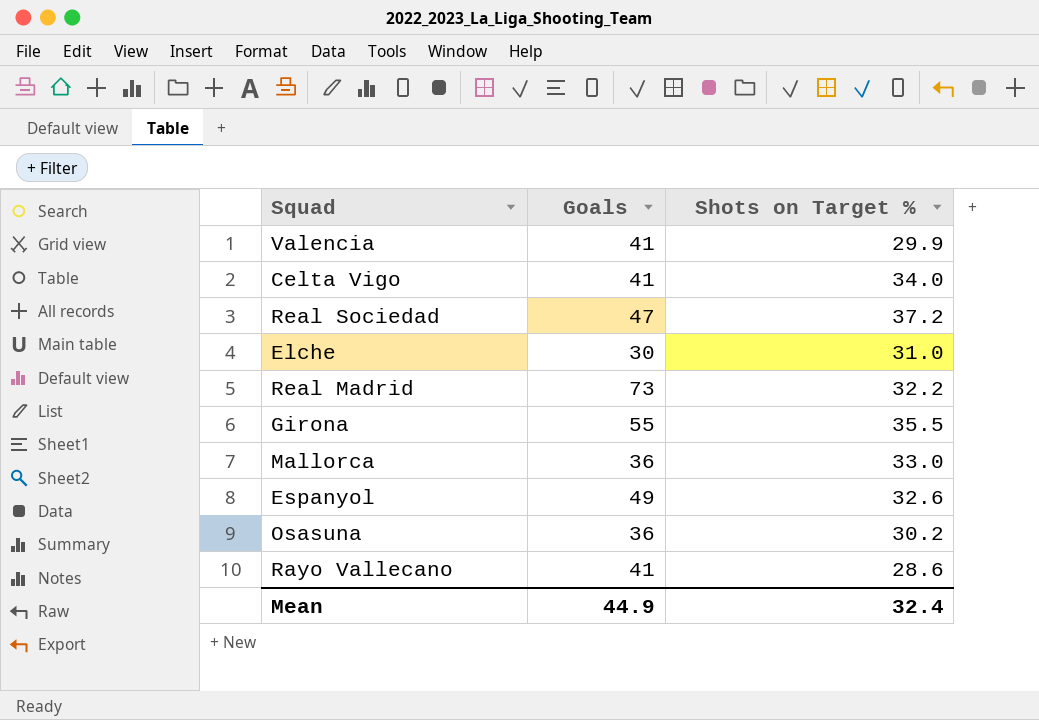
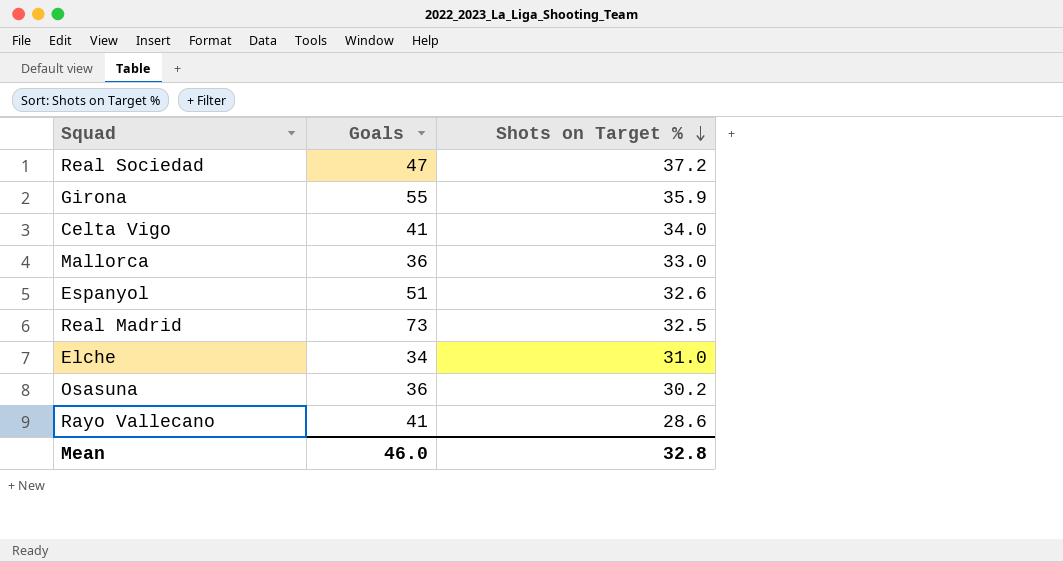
row order: none -> Shots on Target % descending
row Valencia: 41 | 29.9 -> none
Girona | Shots on Target %: 35.5 -> 35.9
Espanyol | Goals: 49 -> 51
Real Madrid | Shots on Target %: 32.2 -> 32.5
Elche | Goals: 30 -> 34
Mean | Goals: 44.9 -> 46.0
Mean | Shots on Target %: 32.4 -> 32.8

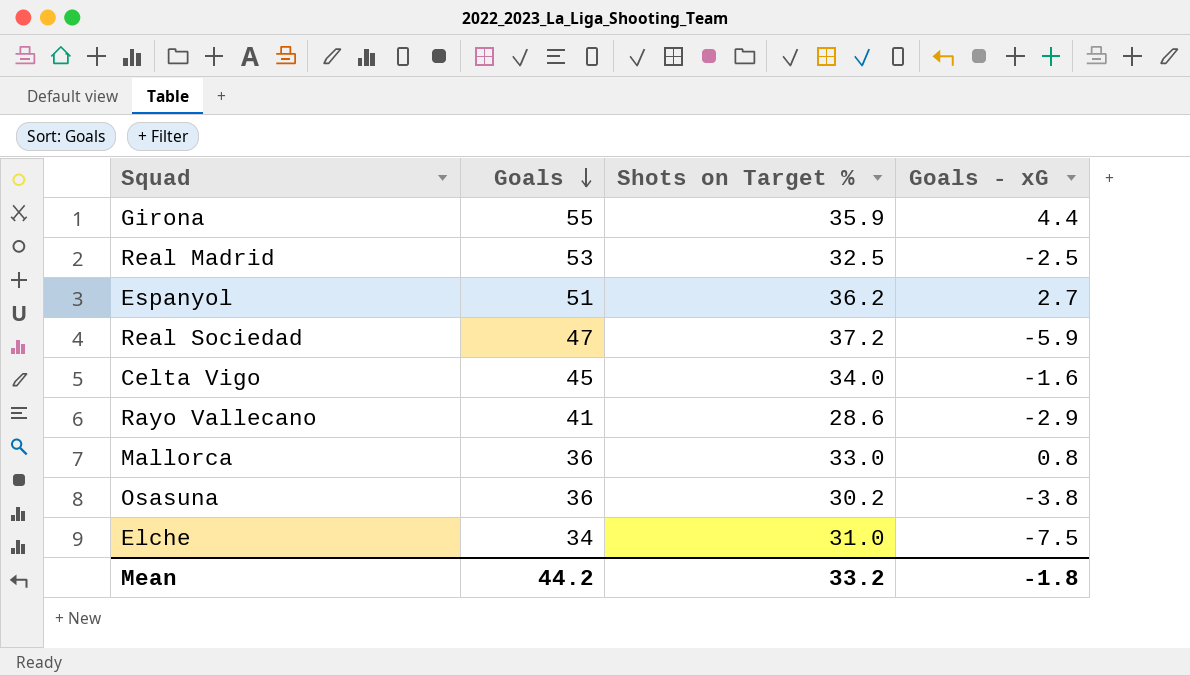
row order: Shots on Target % descending -> Goals descending
column Goals - xG | position: none -> 4
Real Madrid | Goals: 73 -> 53
Espanyol | Shots on Target %: 32.6 -> 36.2
Celta Vigo | Goals: 41 -> 45
Mean | Goals: 46.0 -> 44.2
Mean | Shots on Target %: 32.8 -> 33.2

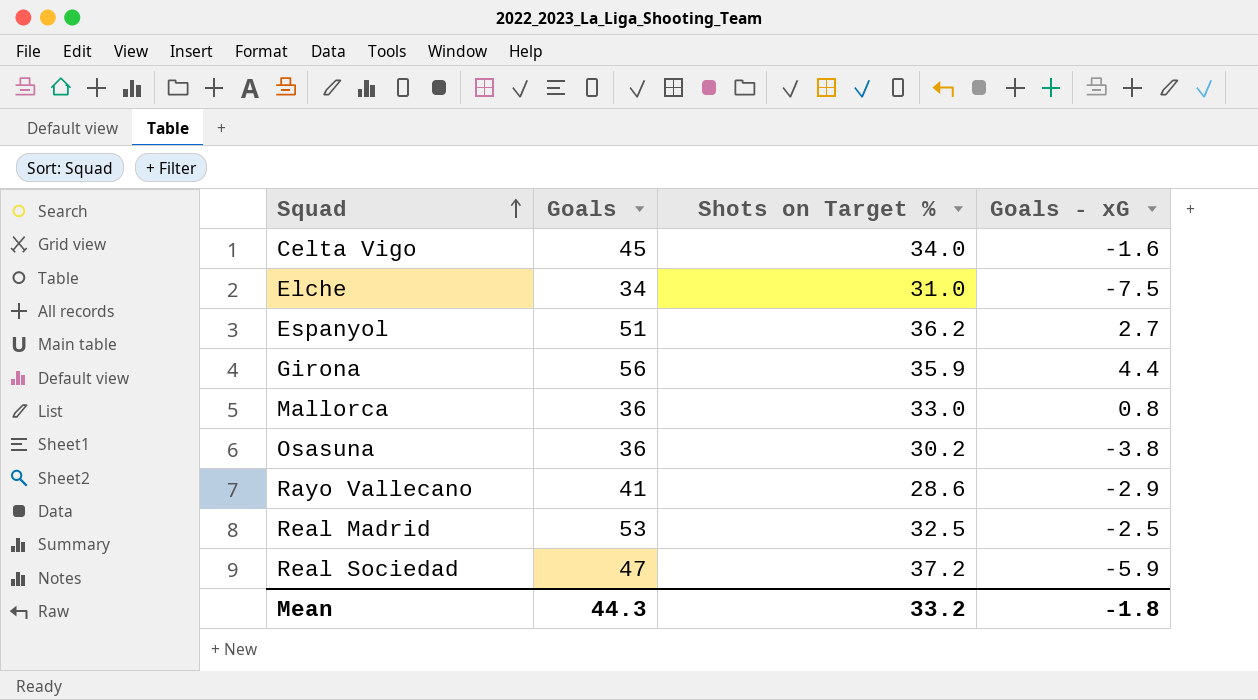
row order: Goals descending -> Squad ascending
Girona | Goals: 55 -> 56
Mean | Goals: 44.2 -> 44.3

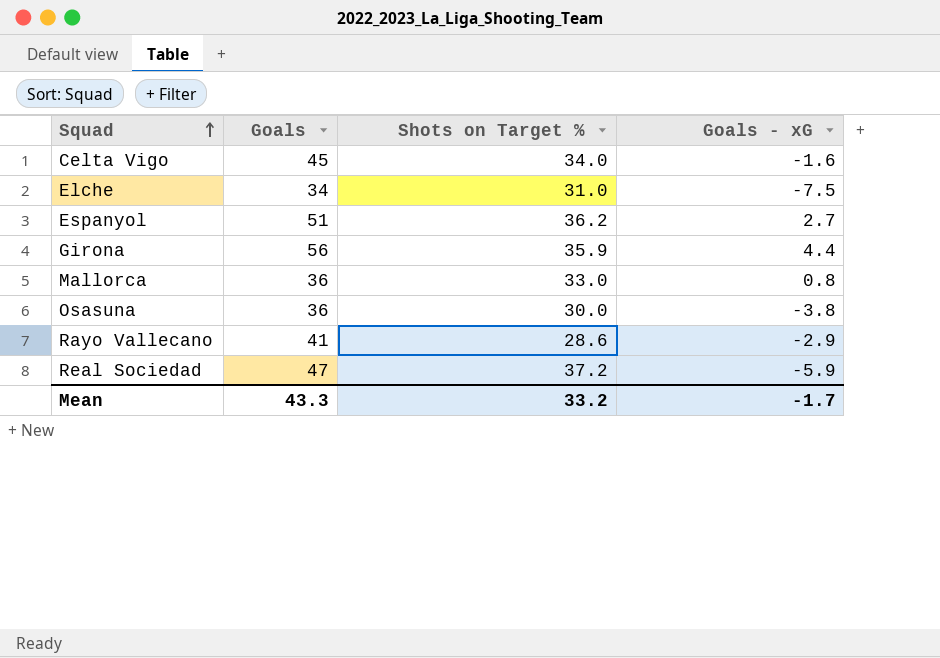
row Real Madrid: 53 | 32.5 | -2.5 -> none
Osasuna | Shots on Target %: 30.2 -> 30.0
Mean | Goals: 44.3 -> 43.3
Mean | Goals - xG: -1.8 -> -1.7

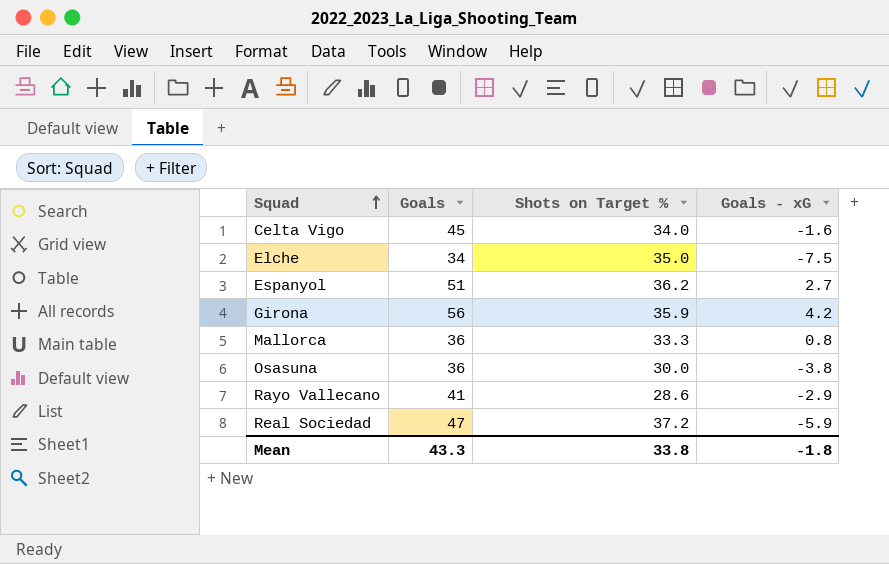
Elche | Shots on Target %: 31.0 -> 35.0
Girona | Goals - xG: 4.4 -> 4.2
Mallorca | Shots on Target %: 33.0 -> 33.3
Mean | Shots on Target %: 33.2 -> 33.8
Mean | Goals - xG: -1.7 -> -1.8

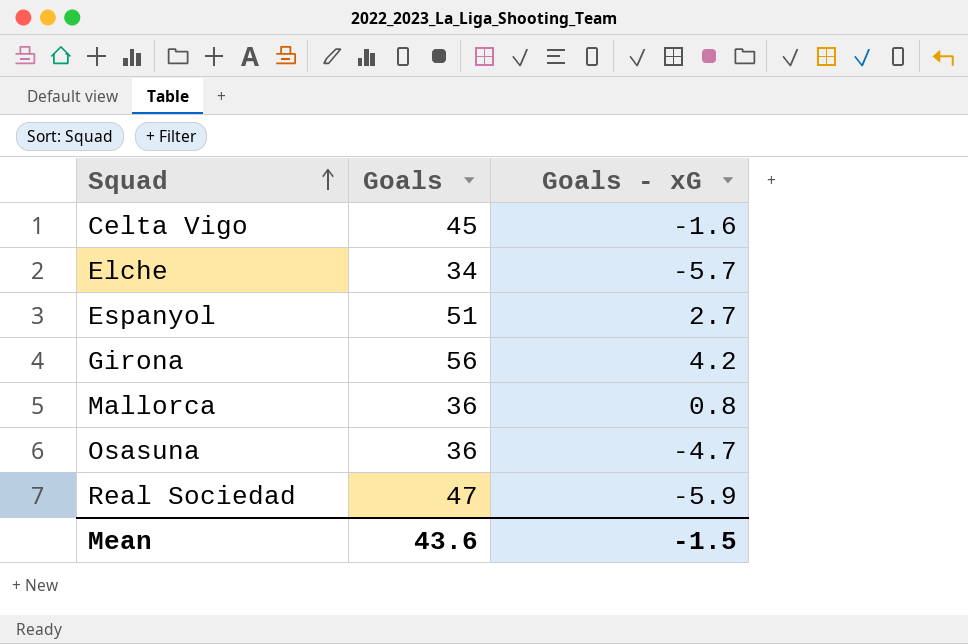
column Shots on Target % | position: 3 -> none
row Rayo Vallecano: 41 | 28.6 | -2.9 -> none
Elche | Goals - xG: -7.5 -> -5.7
Osasuna | Goals - xG: -3.8 -> -4.7
Mean | Goals: 43.3 -> 43.6
Mean | Goals - xG: -1.8 -> -1.5

